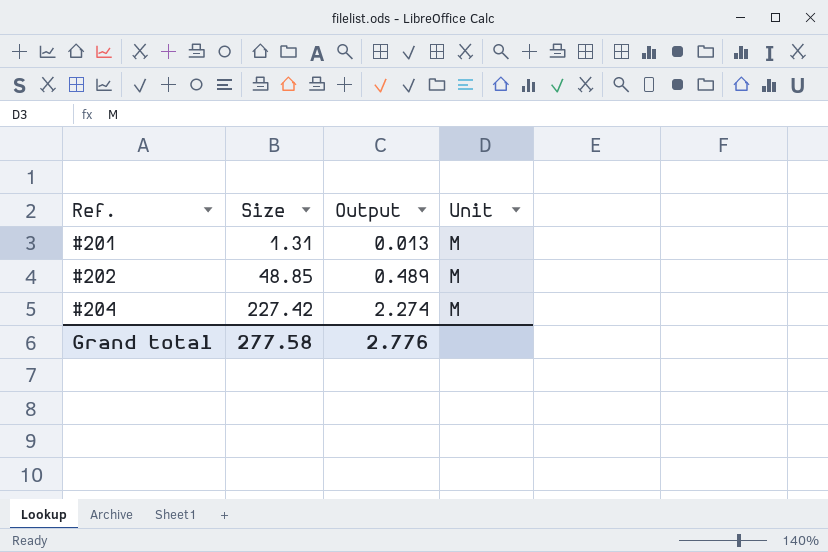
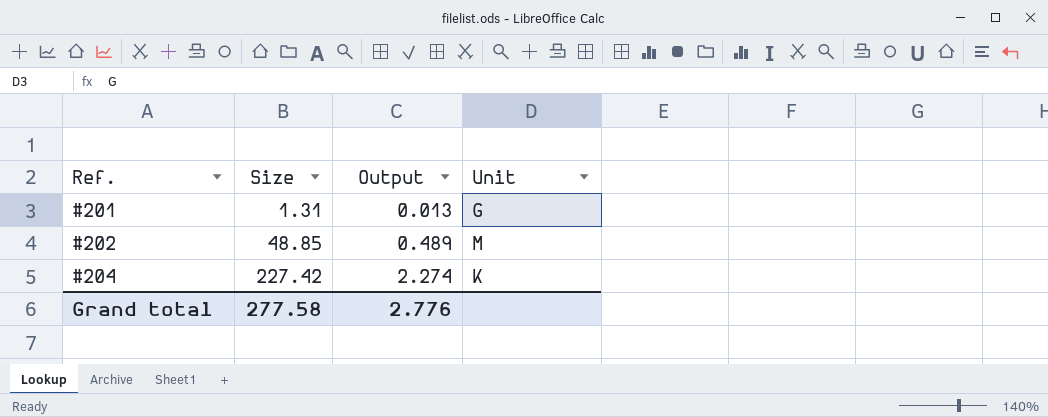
#201 | Unit: M -> G
#204 | Unit: M -> K

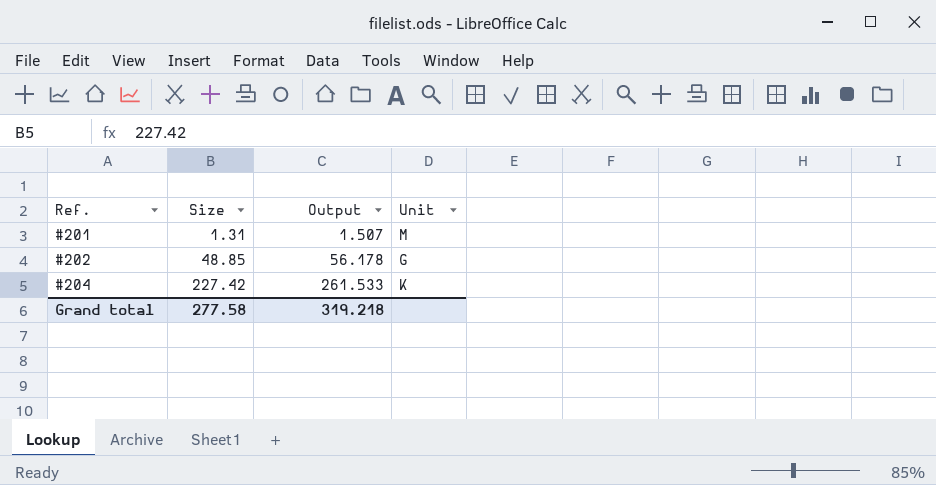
column Output | formula: [Size] * 0.01 -> [Size] * 1.15
#201 | Unit: G -> M
#202 | Unit: M -> G
Grand total | Output: 2.776 -> 319.218

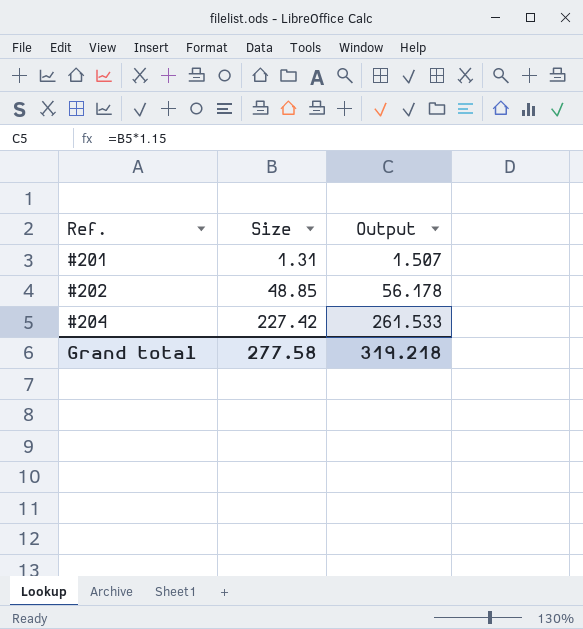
column Unit | position: 4 -> none

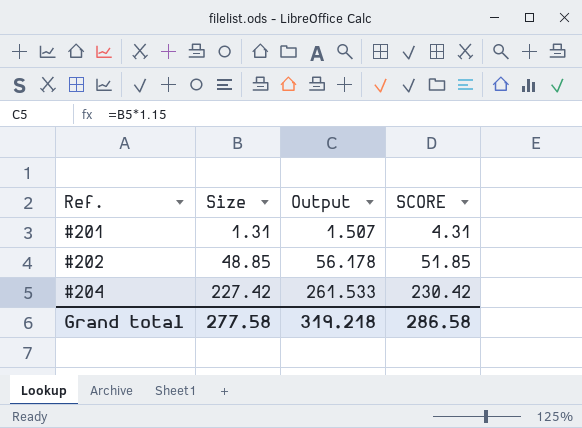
column SCORE | formula: none -> [Size] + 3

